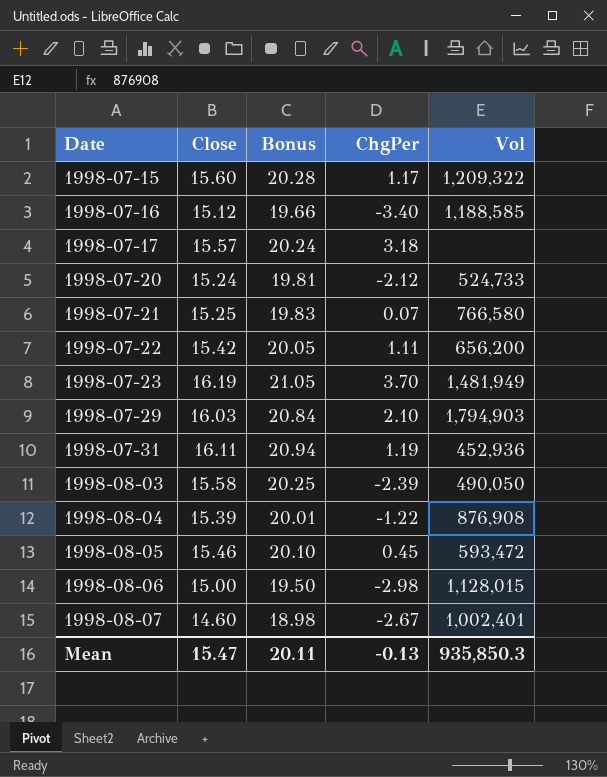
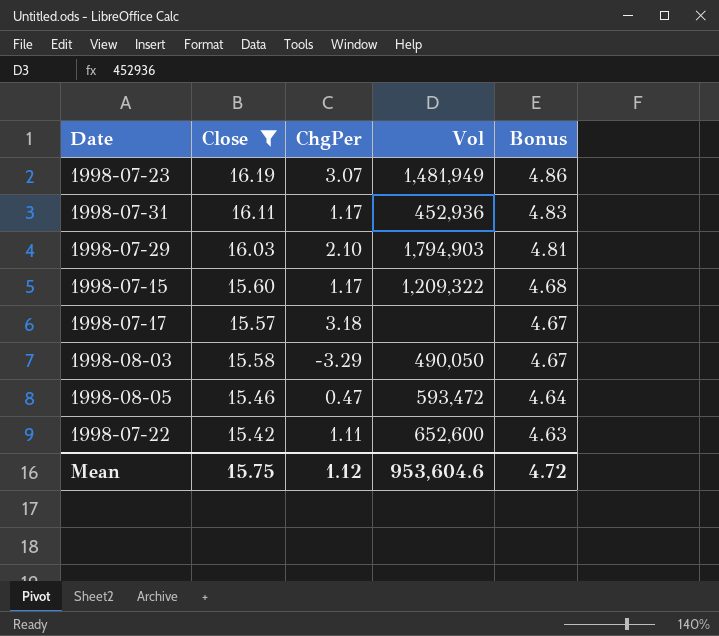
filter: none -> Close >= 15.42
row order: Date ascending -> Bonus descending
column Bonus | formula: [Close] * 1.3 -> [Close] * 0.3
column Bonus | position: 3 -> 5
1998-07-23 | ChgPer: 3.70 -> 3.07
1998-07-31 | ChgPer: 1.19 -> 1.17
1998-08-03 | ChgPer: -2.39 -> -3.29
1998-08-05 | ChgPer: 0.45 -> 0.47
1998-07-22 | Vol: 656,200 -> 652,600
Mean | Close: 15.47 -> 15.75
Mean | ChgPer: -0.13 -> 1.12
Mean | Vol: 935,850.3 -> 953,604.6
Mean | Bonus: 20.11 -> 4.72

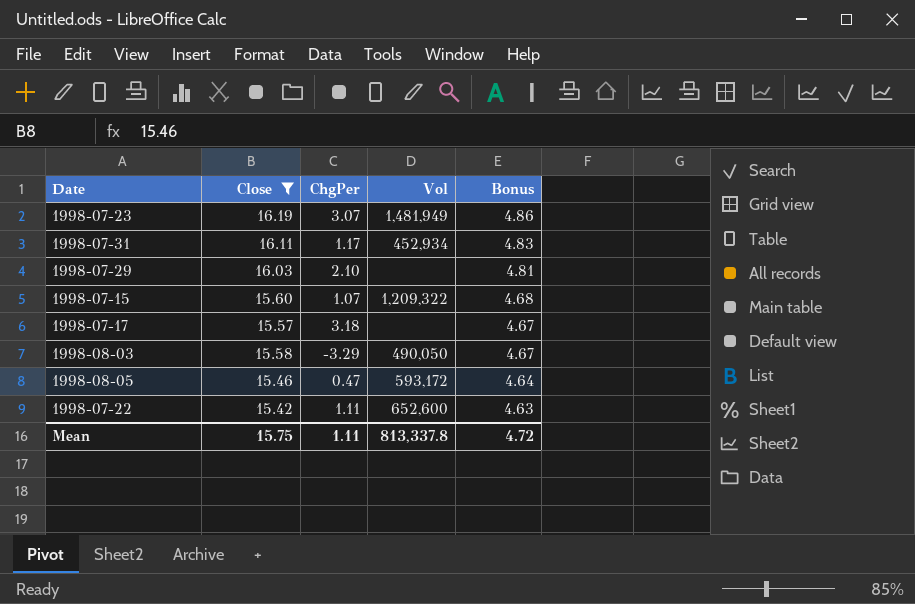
1998-07-31 | Vol: 452,936 -> 452,934
1998-07-29 | Vol: 1,794,903 -> none
1998-07-15 | ChgPer: 1.17 -> 1.07
1998-08-05 | Vol: 593,472 -> 593,172
Mean | ChgPer: 1.12 -> 1.11
Mean | Vol: 953,604.6 -> 813,337.8

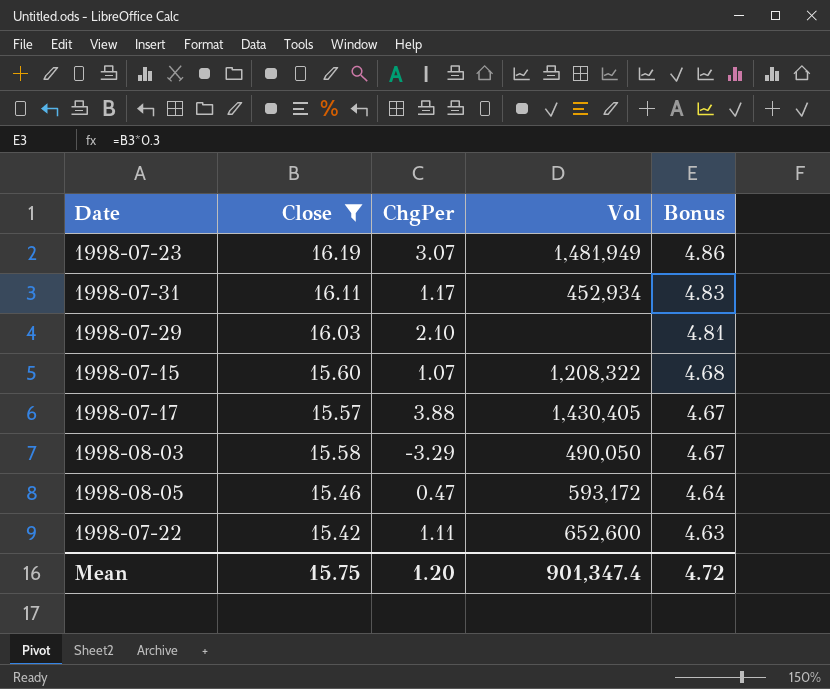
1998-07-15 | Vol: 1,209,322 -> 1,208,322
1998-07-17 | ChgPer: 3.18 -> 3.88
1998-07-17 | Vol: none -> 1,430,405
Mean | ChgPer: 1.11 -> 1.20
Mean | Vol: 813,337.8 -> 901,347.4

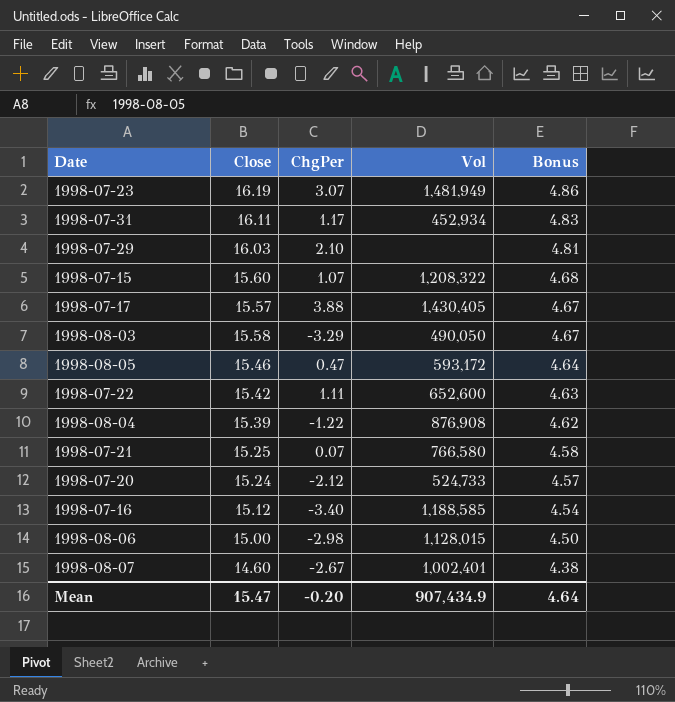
filter: Close >= 15.42 -> none
Mean | Close: 15.75 -> 15.47
Mean | ChgPer: 1.20 -> -0.20
Mean | Vol: 901,347.4 -> 907,434.9
Mean | Bonus: 4.72 -> 4.64

